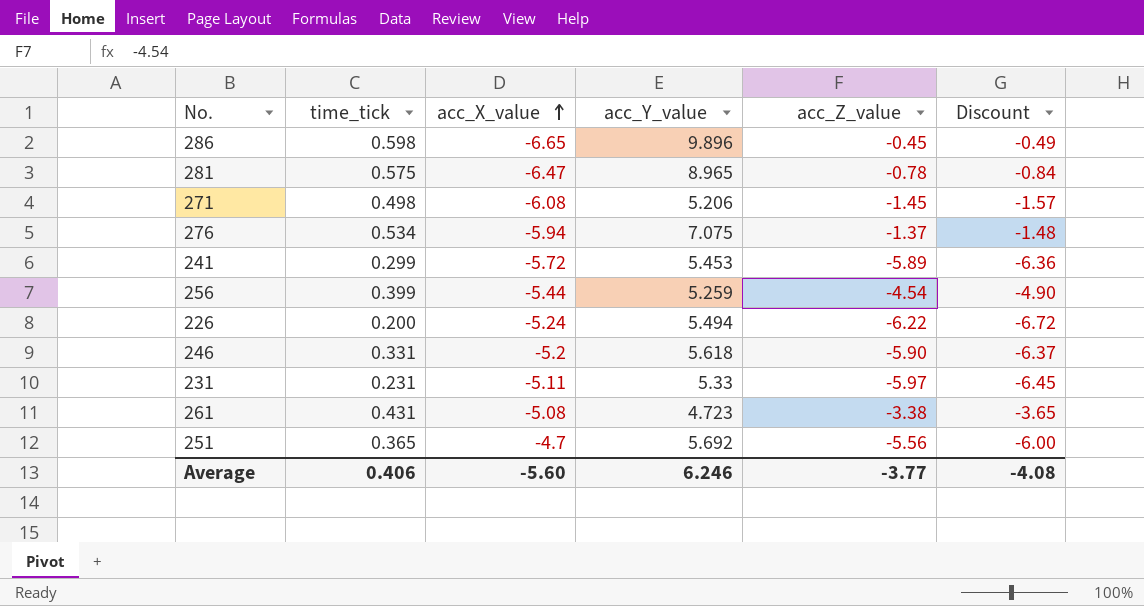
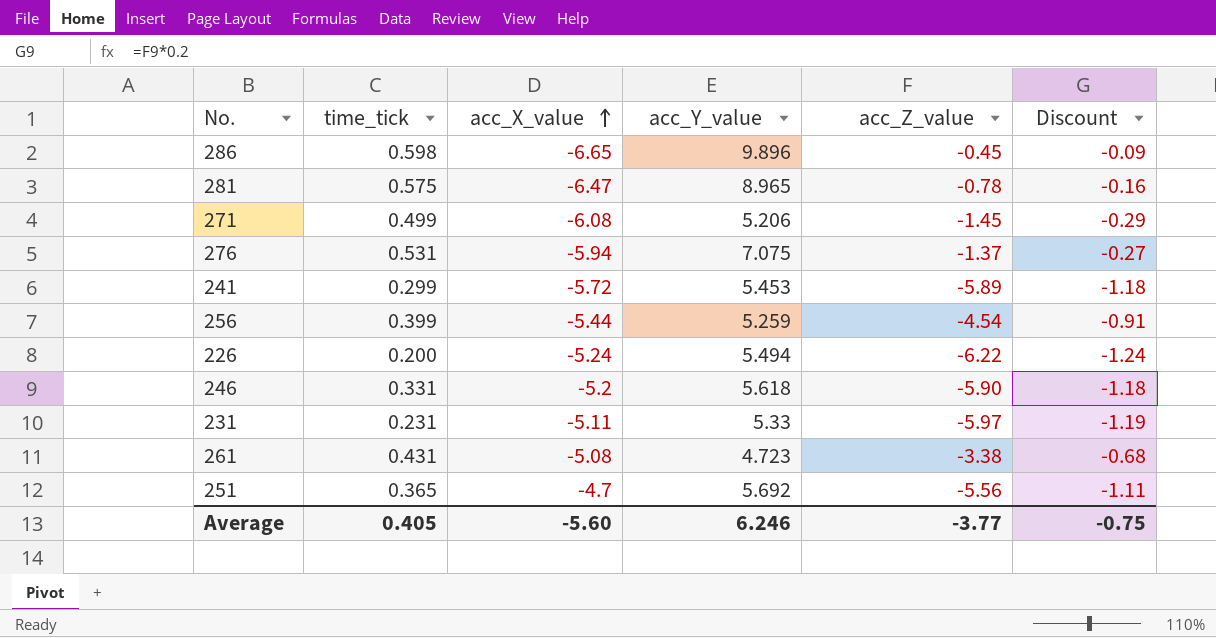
column Discount | formula: [acc_Z_value] * 1.08 -> [acc_Z_value] * 0.2
271 | time_tick: 0.498 -> 0.499
276 | time_tick: 0.534 -> 0.531
Average | time_tick: 0.406 -> 0.405
Average | Discount: -4.08 -> -0.75

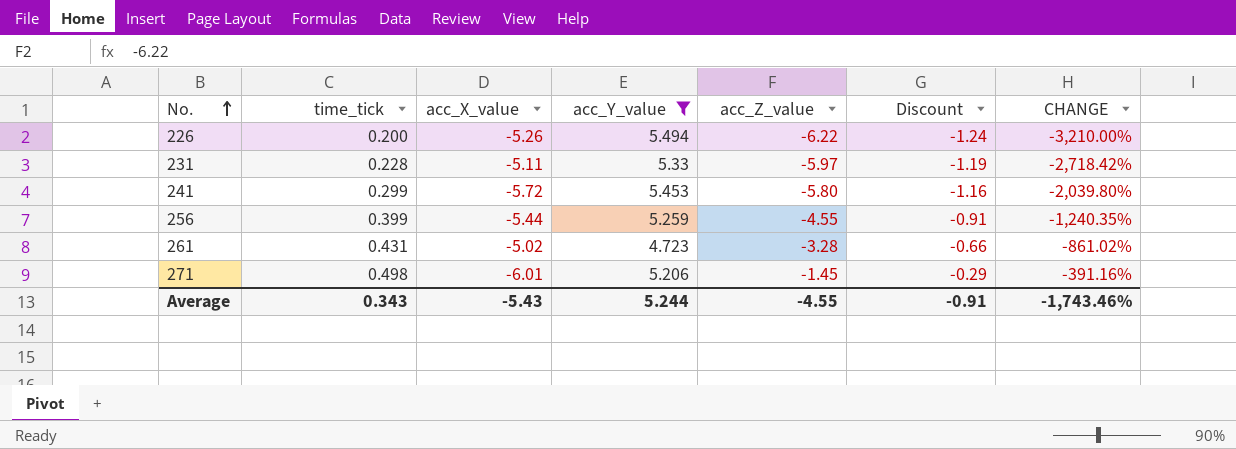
filter: none -> acc_Y_value <= 5.494
row order: acc_X_value ascending -> No. ascending
column CHANGE | formula: none -> ([acc_Z_value] - [time_tick]) / [time_tick]
226 | acc_X_value: -5.24 -> -5.26
231 | time_tick: 0.231 -> 0.228
241 | acc_Z_value: -5.89 -> -5.80
241 | Discount: -1.18 -> -1.16
256 | acc_Z_value: -4.54 -> -4.55
261 | acc_X_value: -5.08 -> -5.02
261 | acc_Z_value: -3.38 -> -3.28
261 | Discount: -0.68 -> -0.66
271 | time_tick: 0.499 -> 0.498
271 | acc_X_value: -6.08 -> -6.01
Average | time_tick: 0.405 -> 0.343
Average | acc_X_value: -5.60 -> -5.43
Average | acc_Y_value: 6.246 -> 5.244
Average | acc_Z_value: -3.77 -> -4.55
Average | Discount: -0.75 -> -0.91

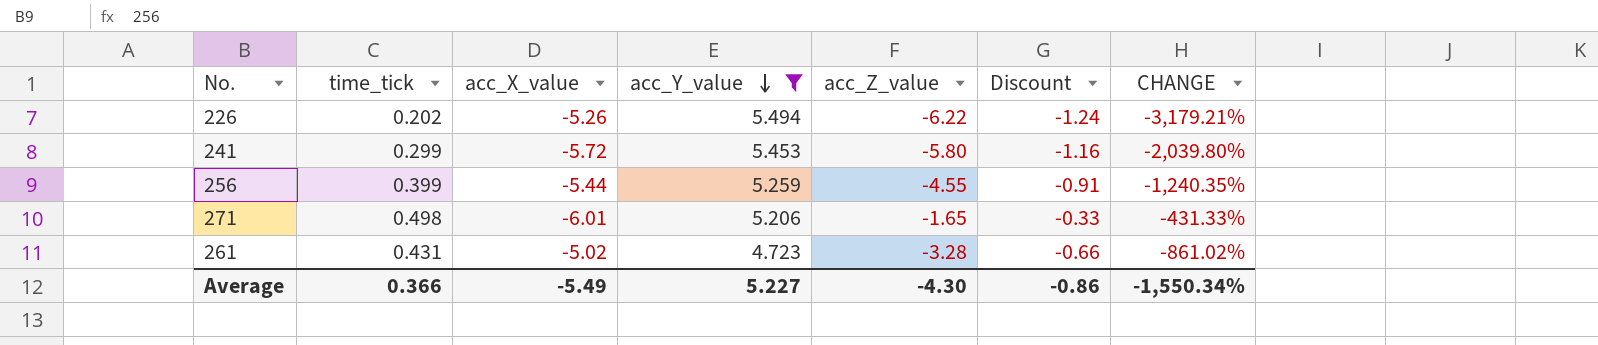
row order: No. ascending -> acc_Y_value descending
row 231: 0.228 | -5.11 | 5.33 | -5.97 | -1.19 | -2,718.42% -> none
226 | time_tick: 0.200 -> 0.202
226 | CHANGE: -3,210.00% -> -3,179.21%
271 | acc_Z_value: -1.45 -> -1.65
271 | Discount: -0.29 -> -0.33
271 | CHANGE: -391.16% -> -431.33%
Average | time_tick: 0.343 -> 0.366
Average | acc_X_value: -5.43 -> -5.49
Average | acc_Y_value: 5.244 -> 5.227
Average | acc_Z_value: -4.55 -> -4.30
Average | Discount: -0.91 -> -0.86
Average | CHANGE: -1,743.46% -> -1,550.34%

